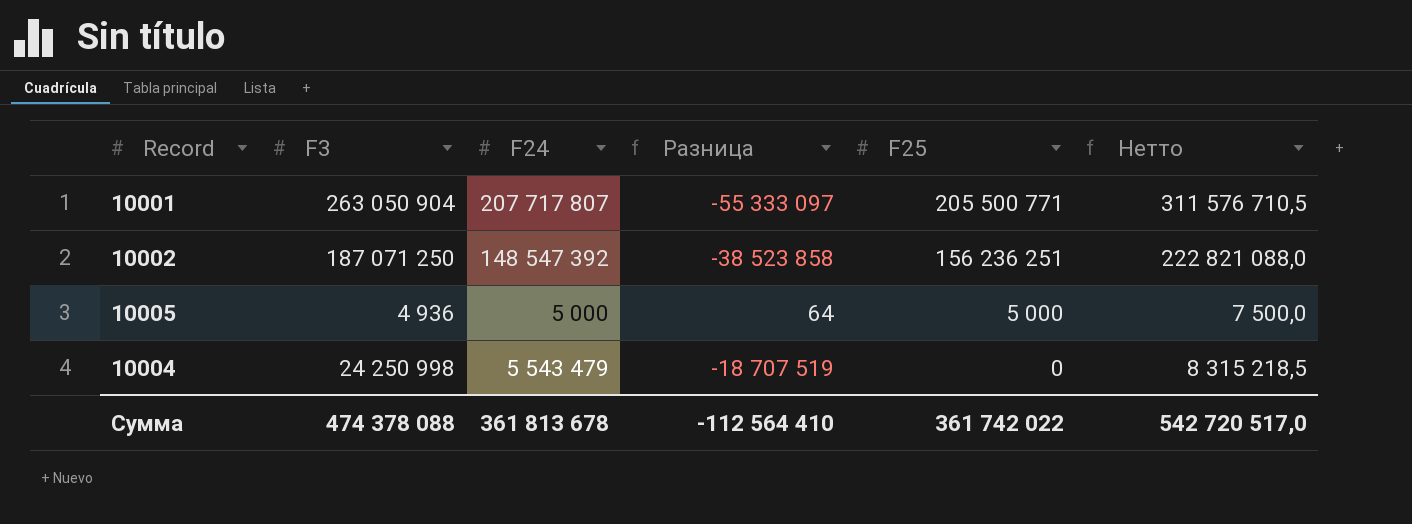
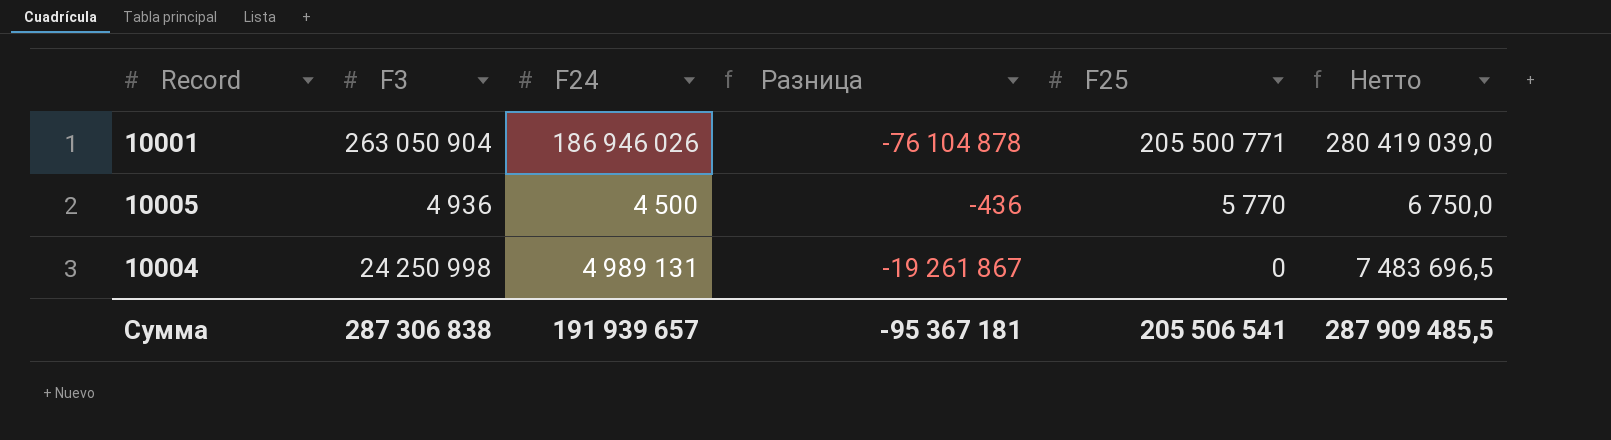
row 10002: 187 071 250 | 148 547 392 | -38 523 858 | 156 236 251 | 222 821 088,0 -> none
10001 | F24: 207 717 807 -> 186 946 026
10001 | Разница: -55 333 097 -> -76 104 878
10001 | Нетто: 311 576 710,5 -> 280 419 039,0
10005 | F24: 5 000 -> 4 500
10005 | Разница: 64 -> -436
10005 | F25: 5 000 -> 5 770
10005 | Нетто: 7 500,0 -> 6 750,0
10004 | F24: 5 543 479 -> 4 989 131
10004 | Разница: -18 707 519 -> -19 261 867
10004 | Нетто: 8 315 218,5 -> 7 483 696,5
Сумма | F3: 474 378 088 -> 287 306 838
Сумма | F24: 361 813 678 -> 191 939 657
Сумма | Разница: -112 564 410 -> -95 367 181
Сумма | F25: 361 742 022 -> 205 506 541
Сумма | Нетто: 542 720 517,0 -> 287 909 485,5

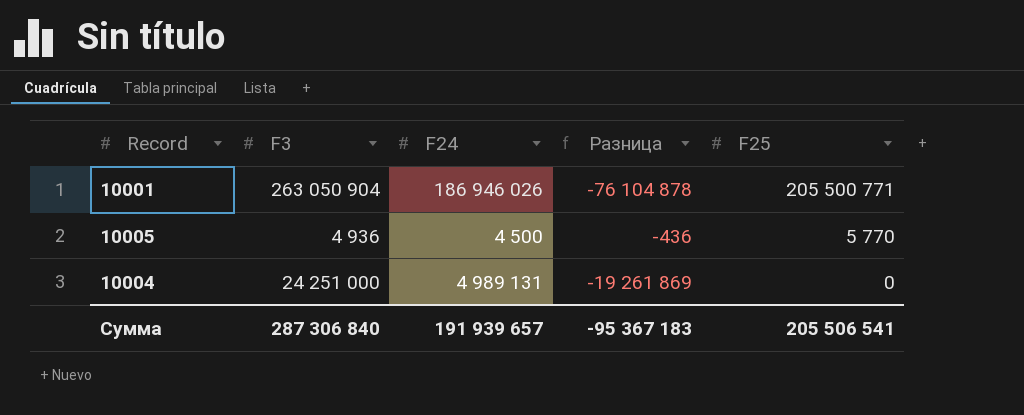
column Нетто | formula: [F24] * 1,5 -> none
10004 | F3: 24 250 998 -> 24 251 000
10004 | Разница: -19 261 867 -> -19 261 869
Сумма | F3: 287 306 838 -> 287 306 840
Сумма | Разница: -95 367 181 -> -95 367 183

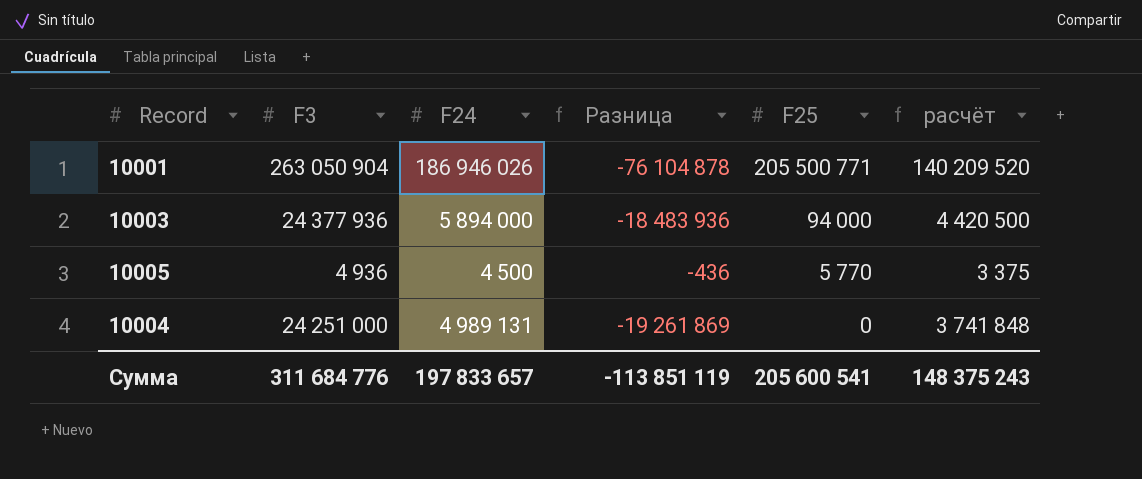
column расчёт | formula: none -> [F24] * 0,75
row 10003: none -> 24 377 936 | 5 894 000 | -18 483 936 | 94 000 | 4 420 500
Сумма | F3: 287 306 840 -> 311 684 776
Сумма | F24: 191 939 657 -> 197 833 657
Сумма | Разница: -95 367 183 -> -113 851 119
Сумма | F25: 205 506 541 -> 205 600 541

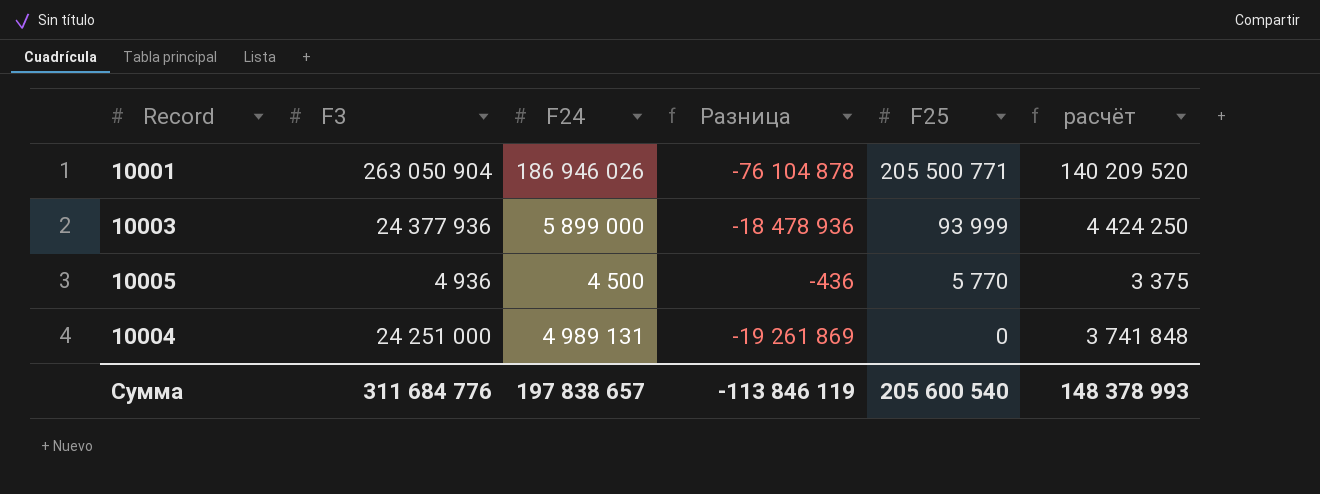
10003 | F24: 5 894 000 -> 5 899 000
10003 | Разница: -18 483 936 -> -18 478 936
10003 | F25: 94 000 -> 93 999
10003 | расчёт: 4 420 500 -> 4 424 250
Сумма | F24: 197 833 657 -> 197 838 657
Сумма | Разница: -113 851 119 -> -113 846 119
Сумма | F25: 205 600 541 -> 205 600 540
Сумма | расчёт: 148 375 243 -> 148 378 993

